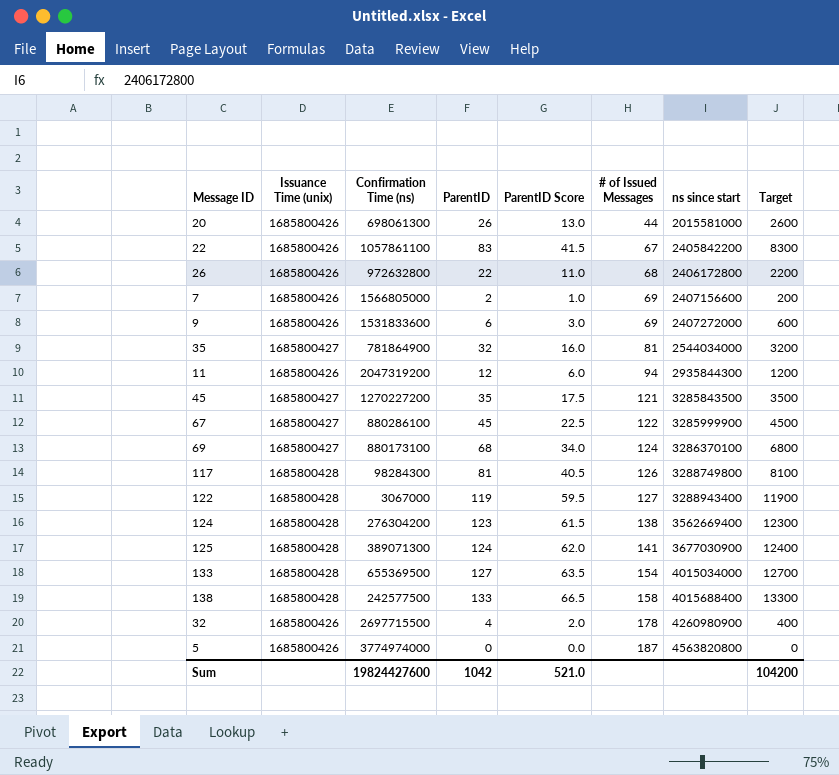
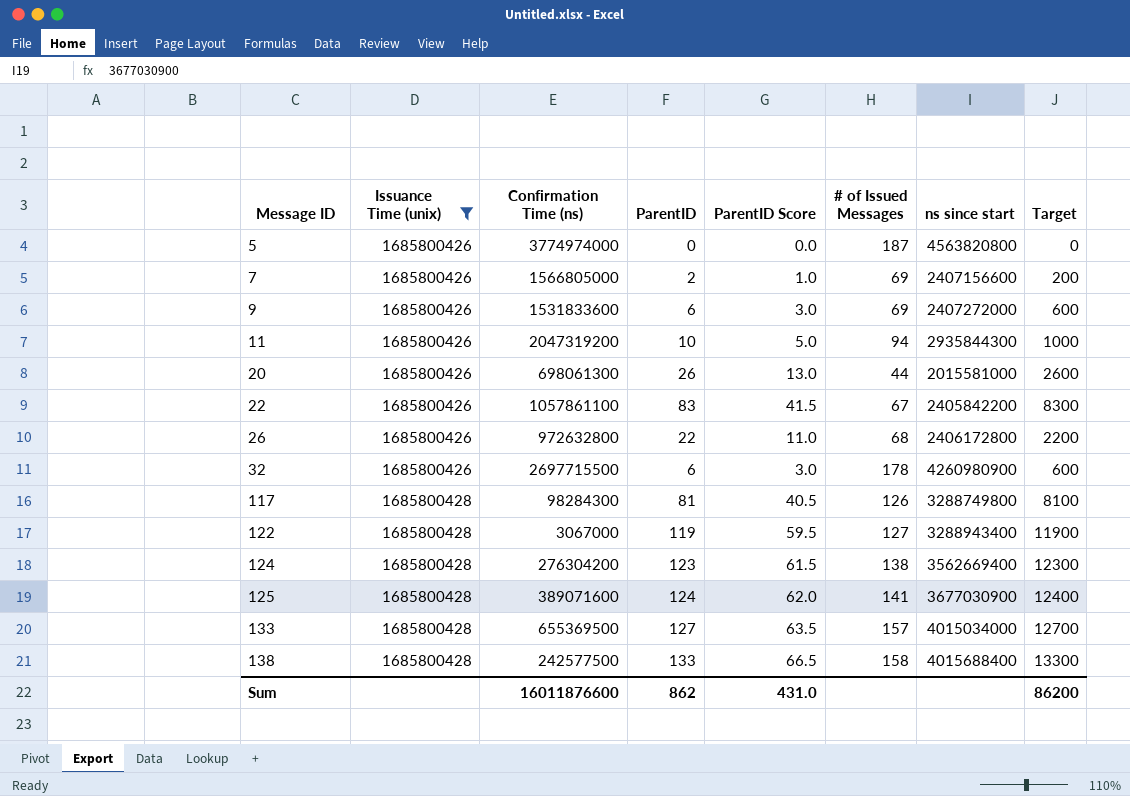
filter: none -> Issuance Time (unix) != 1685800427
row order: # of Issued Messages ascending -> Message ID ascending
11 | ParentID: 12 -> 10
11 | ParentID Score: 6.0 -> 5.0
11 | Target: 1200 -> 1000
32 | ParentID: 4 -> 6
32 | ParentID Score: 2.0 -> 3.0
32 | Target: 400 -> 600
125 | Confirmation Time (ns): 389071300 -> 389071600
133 | # of Issued Messages: 154 -> 157
Sum | Confirmation Time (ns): 19824427600 -> 16011876600
Sum | ParentID: 1042 -> 862
Sum | ParentID Score: 521.0 -> 431.0
Sum | Target: 104200 -> 86200

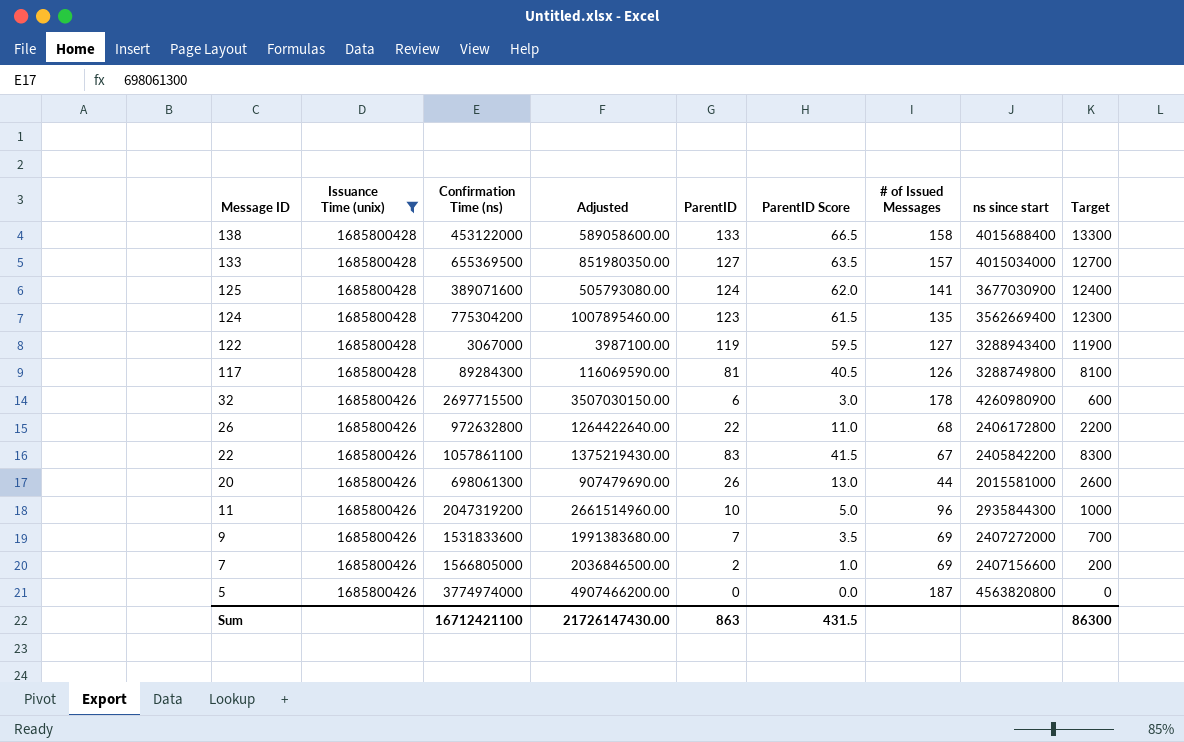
row order: Message ID ascending -> Message ID descending
column Adjusted | formula: none -> [Confirmation Time (ns)] * 1.3
138 | Confirmation Time (ns): 242577500 -> 453122000
124 | Confirmation Time (ns): 276304200 -> 775304200
124 | # of Issued Messages: 138 -> 135
117 | Confirmation Time (ns): 98284300 -> 89284300
11 | # of Issued Messages: 94 -> 96
9 | ParentID: 6 -> 7
9 | ParentID Score: 3.0 -> 3.5
9 | Target: 600 -> 700
Sum | Confirmation Time (ns): 16011876600 -> 16712421100
Sum | ParentID: 862 -> 863
Sum | ParentID Score: 431.0 -> 431.5
Sum | Target: 86200 -> 86300

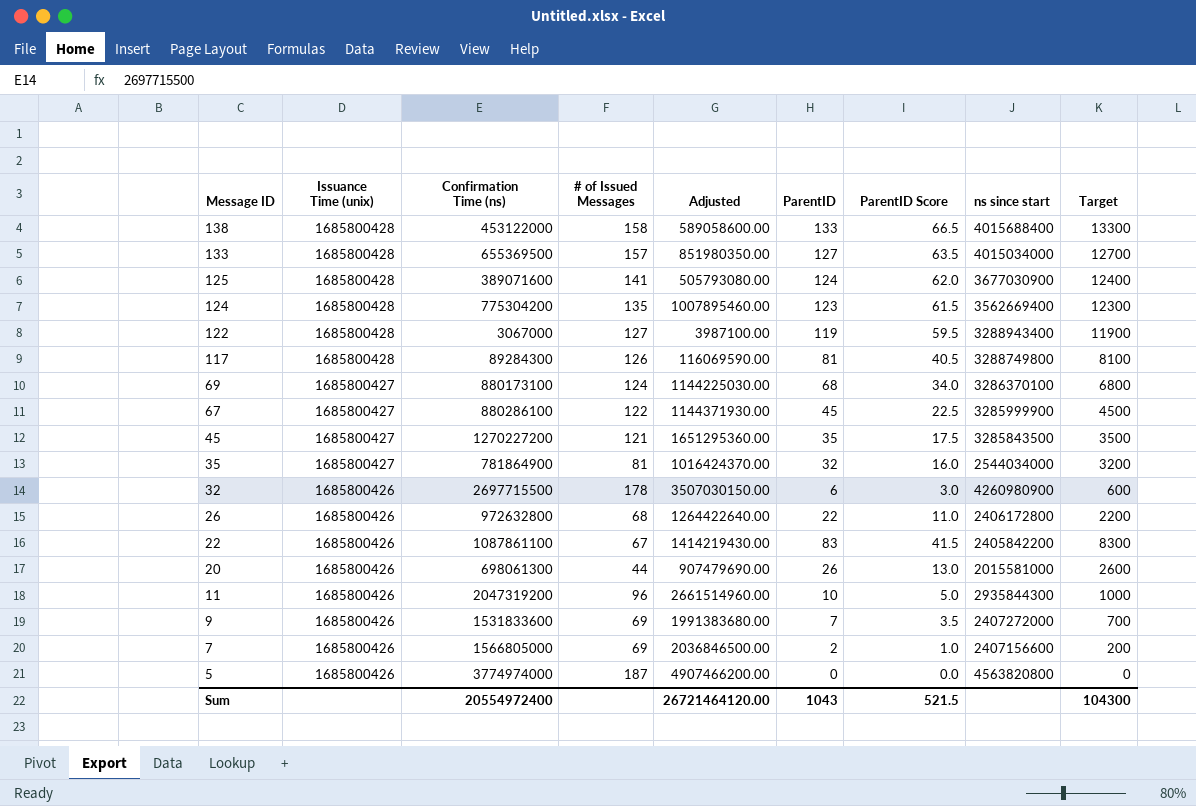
filter: Issuance Time (unix) != 1685800427 -> none
column # of Issued Messages | position: 7 -> 4
22 | Confirmation Time (ns): 1057861100 -> 1087861100
22 | Adjusted: 1375219430.00 -> 1414219430.00
Sum | Confirmation Time (ns): 16712421100 -> 20554972400
Sum | Adjusted: 21726147430.00 -> 26721464120.00
Sum | ParentID: 863 -> 1043
Sum | ParentID Score: 431.5 -> 521.5
Sum | Target: 86300 -> 104300

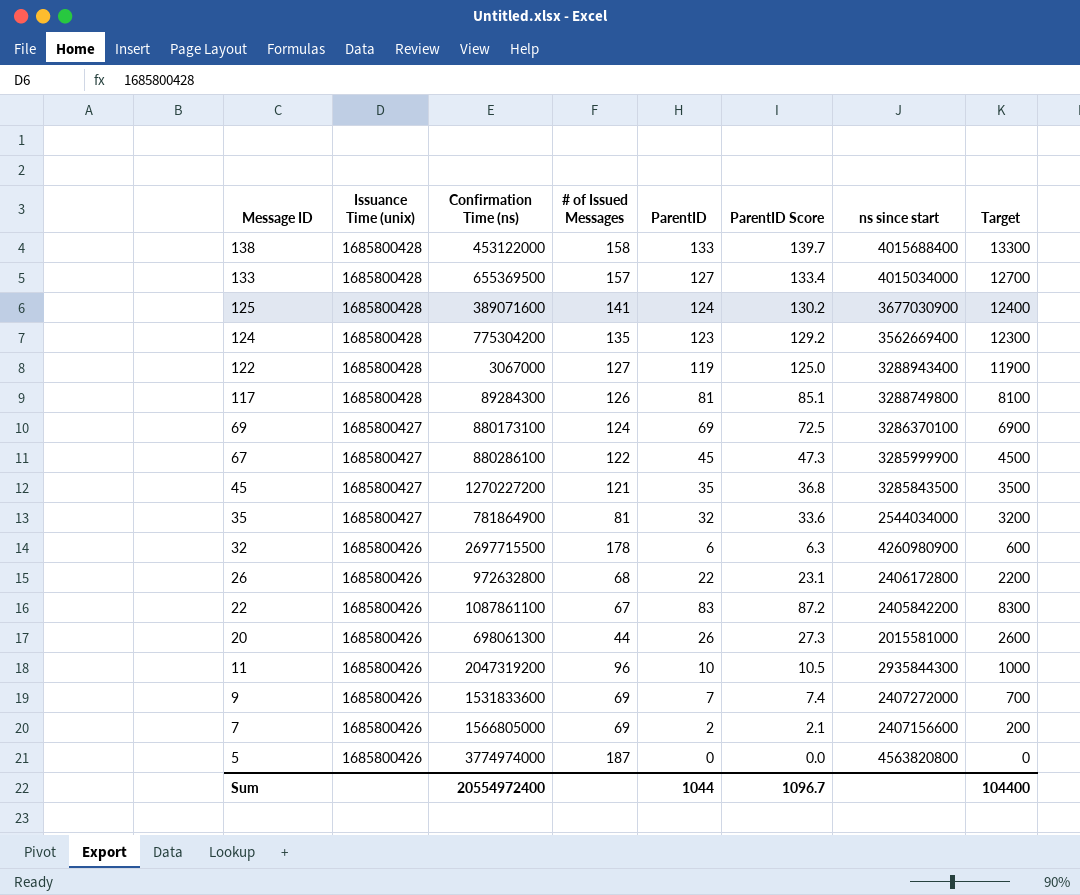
column Adjusted | formula: [Confirmation Time (ns)] * 1.3 -> none
column ParentID Score | formula: [ParentID] * 0.5 -> [ParentID] * 1.05
69 | ParentID: 68 -> 69
69 | Target: 6800 -> 6900
Sum | ParentID: 1043 -> 1044
Sum | ParentID Score: 521.5 -> 1096.7
Sum | Target: 104300 -> 104400

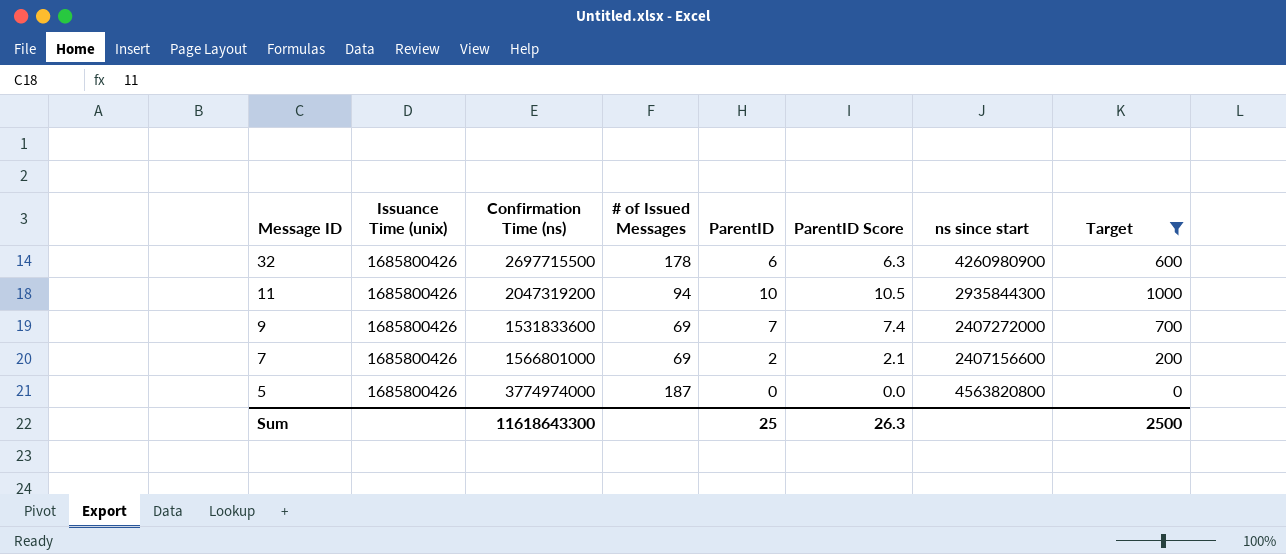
filter: none -> Target <= 1000
11 | # of Issued Messages: 96 -> 94
7 | Confirmation Time (ns): 1566805000 -> 1566801000
Sum | Confirmation Time (ns): 20554972400 -> 11618643300
Sum | ParentID: 1044 -> 25
Sum | ParentID Score: 1096.7 -> 26.3
Sum | Target: 104400 -> 2500

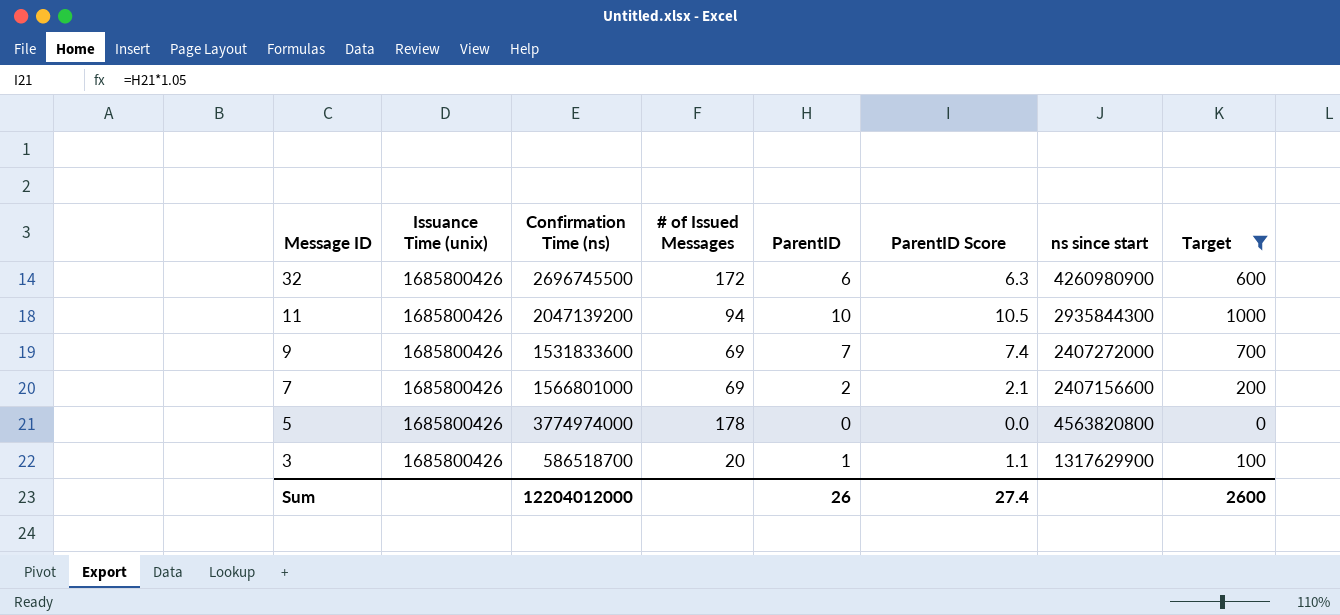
32 | Confirmation Time (ns): 2697715500 -> 2696745500
32 | # of Issued Messages: 178 -> 172
11 | Confirmation Time (ns): 2047319200 -> 2047139200
5 | # of Issued Messages: 187 -> 178
row 3: none -> 1685800426 | 586518700 | 20 | 1 | 1.1 | 1317629900 | 100
Sum | Confirmation Time (ns): 11618643300 -> 12204012000
Sum | ParentID: 25 -> 26
Sum | ParentID Score: 26.3 -> 27.4
Sum | Target: 2500 -> 2600

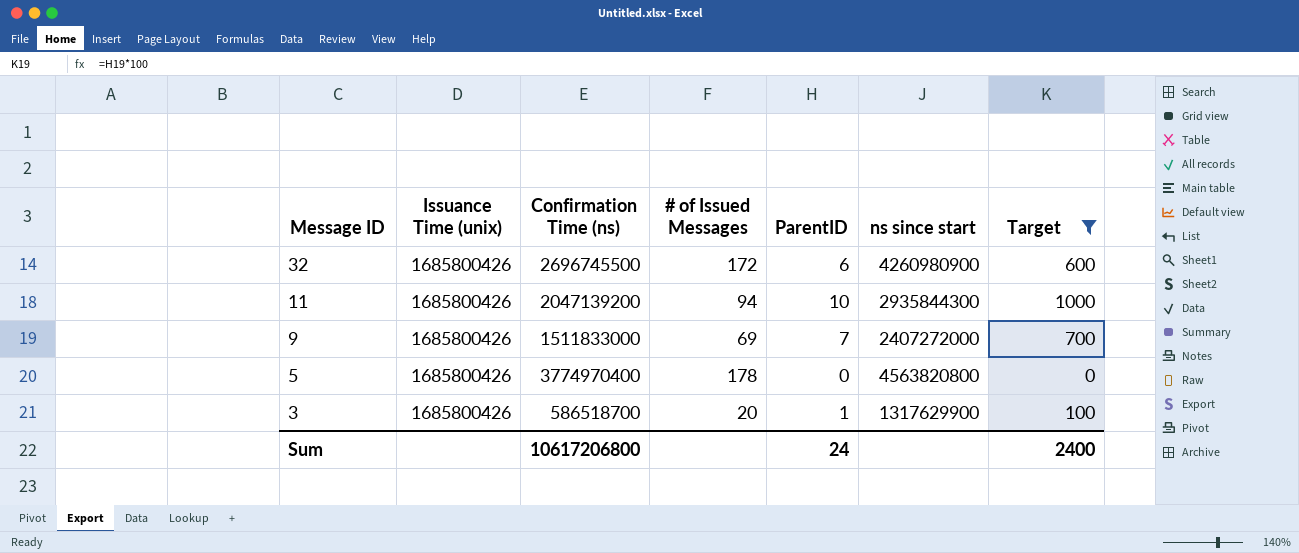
column ParentID Score | formula: [ParentID] * 1.05 -> none
row 7: 1685800426 | 1566801000 | 69 | 2 | 2.1 | 2407156600 | 200 -> none
9 | Confirmation Time (ns): 1531833600 -> 1511833000
5 | Confirmation Time (ns): 3774974000 -> 3774970400
Sum | Confirmation Time (ns): 12204012000 -> 10617206800
Sum | ParentID: 26 -> 24
Sum | Target: 2600 -> 2400

